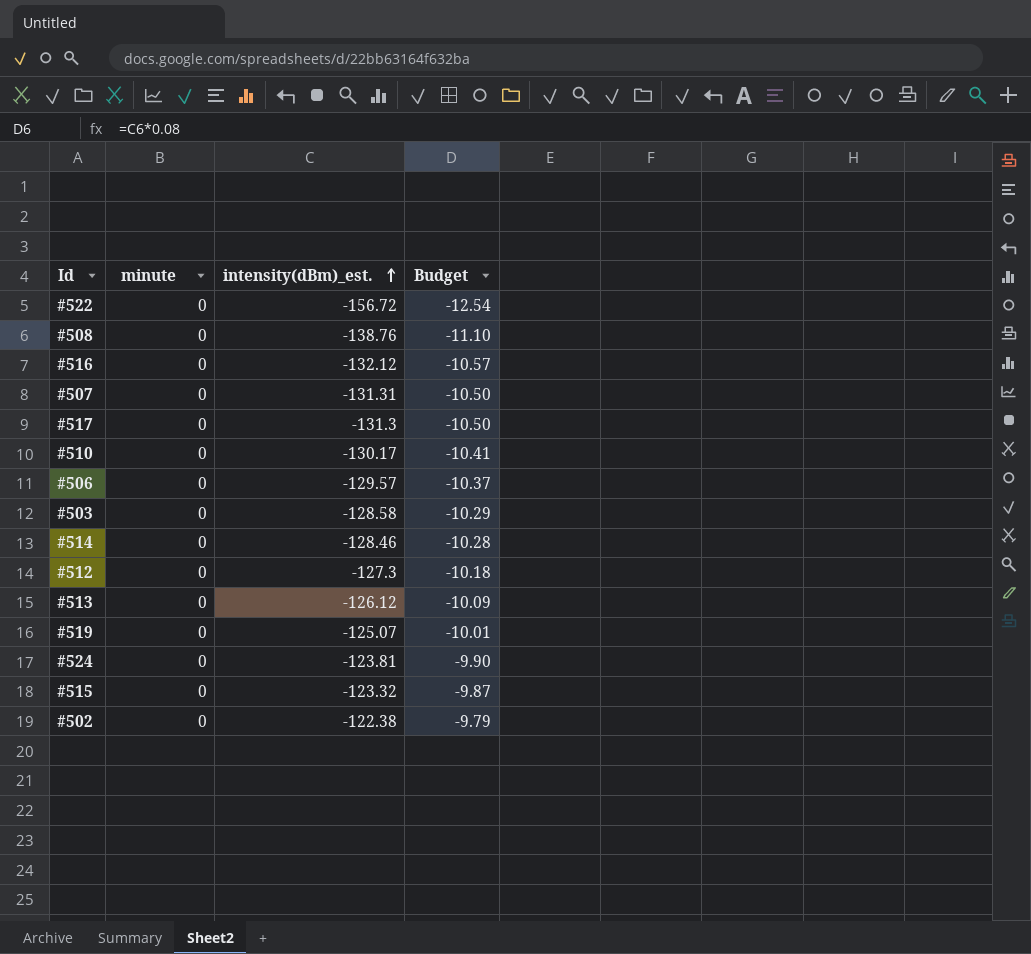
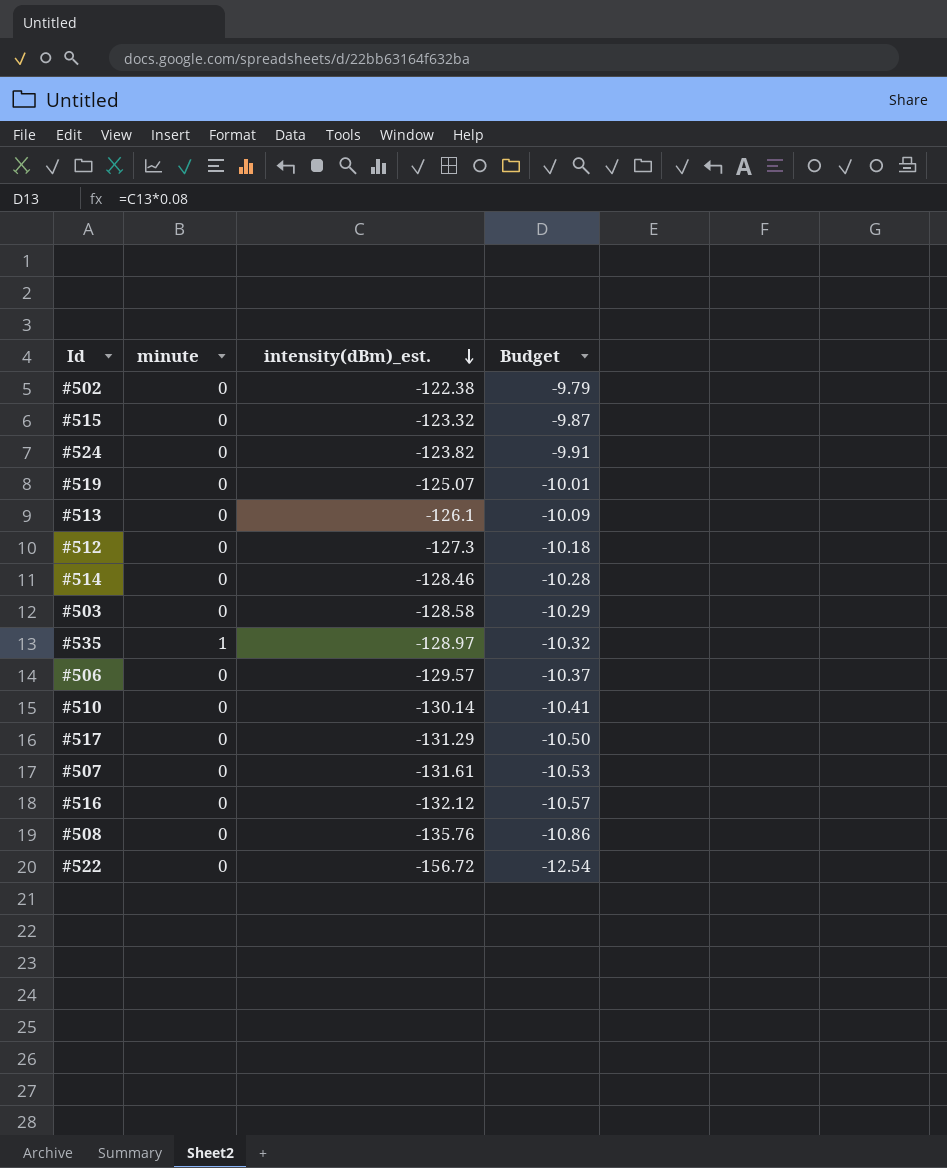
row order: intensity(dBm)_est. ascending -> intensity(dBm)_est. descending
#524 | intensity(dBm)_est.: -123.81 -> -123.82
#524 | Budget: -9.90 -> -9.91
#513 | intensity(dBm)_est.: -126.12 -> -126.1
row #535: none -> 1 | -128.97 | -10.32
#510 | intensity(dBm)_est.: -130.17 -> -130.14
#517 | intensity(dBm)_est.: -131.3 -> -131.29
#507 | intensity(dBm)_est.: -131.31 -> -131.61
#507 | Budget: -10.50 -> -10.53
#508 | intensity(dBm)_est.: -138.76 -> -135.76
#508 | Budget: -11.10 -> -10.86

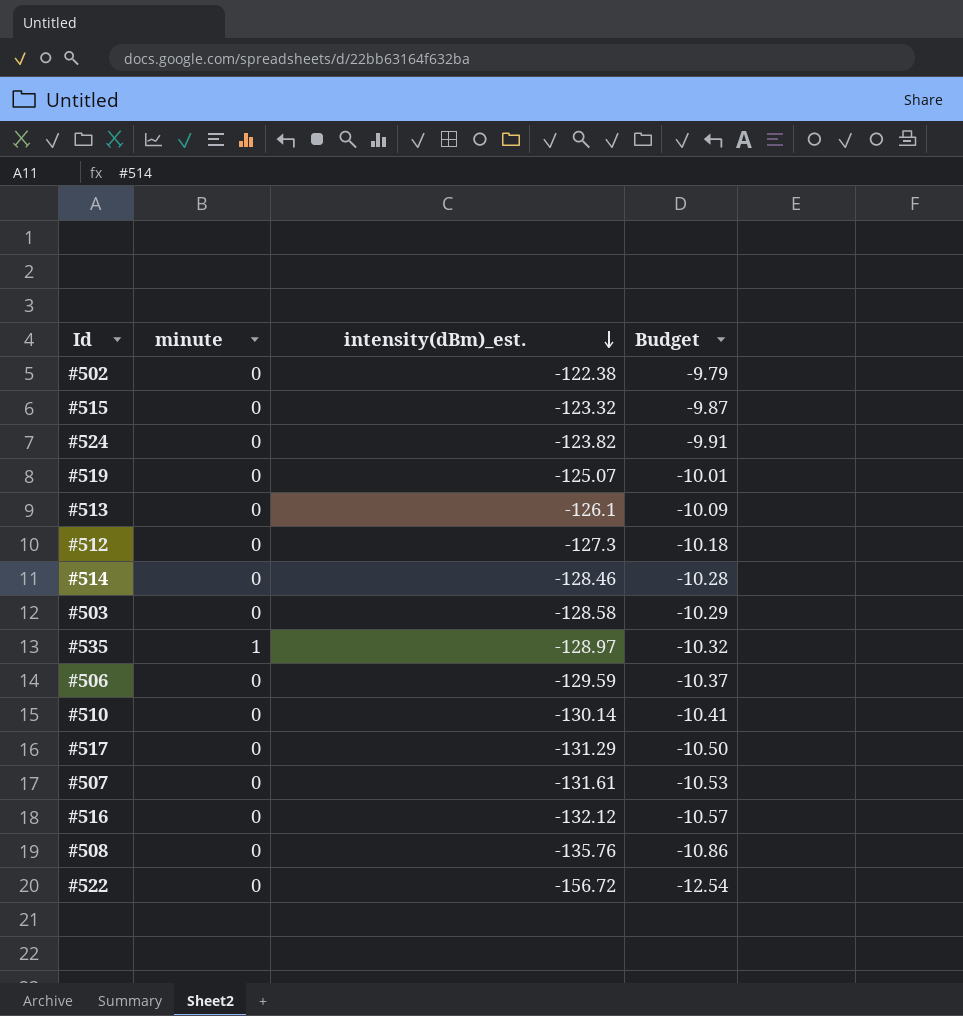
#506 | intensity(dBm)_est.: -129.57 -> -129.59

